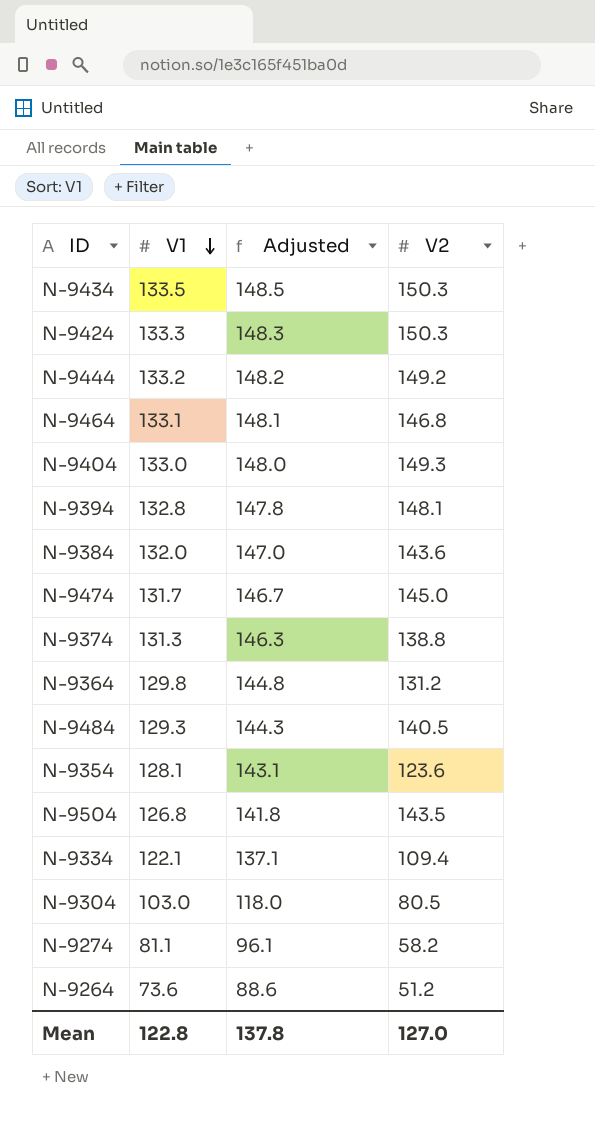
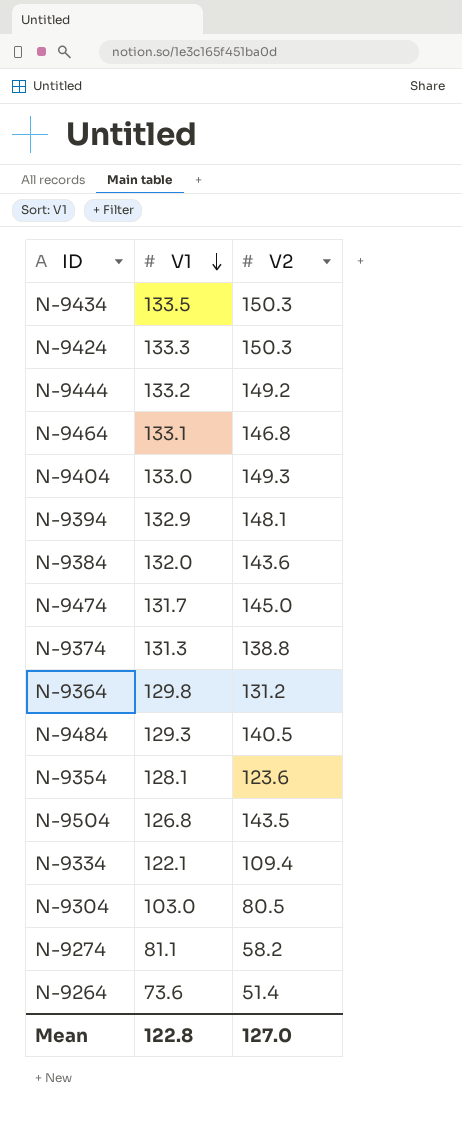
column Adjusted | formula: [V1] + 15 -> none
N-9394 | V1: 132.8 -> 132.9
N-9264 | V2: 51.2 -> 51.4

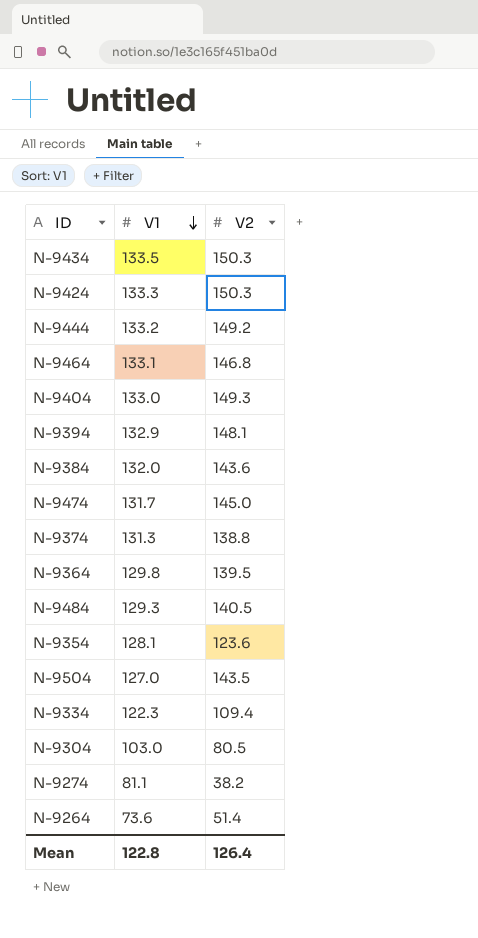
N-9364 | V2: 131.2 -> 139.5
N-9504 | V1: 126.8 -> 127.0
N-9334 | V1: 122.1 -> 122.3
N-9274 | V2: 58.2 -> 38.2
Mean | V2: 127.0 -> 126.4

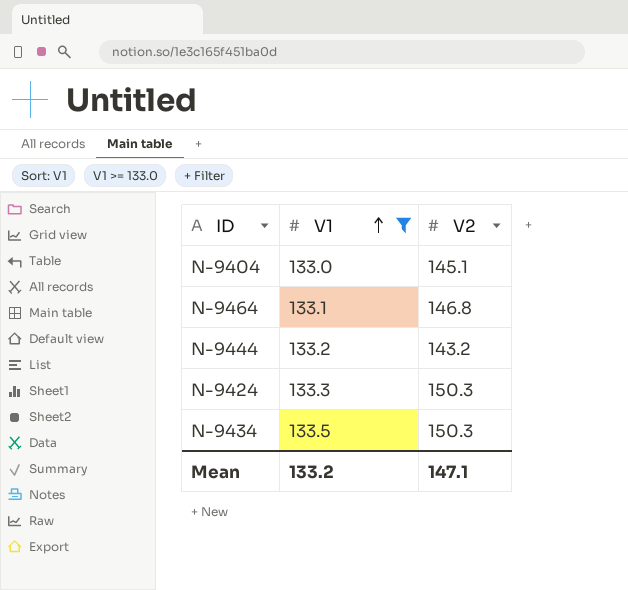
filter: none -> V1 >= 133.0
row order: V1 descending -> V1 ascending
N-9404 | V2: 149.3 -> 145.1
N-9444 | V2: 149.2 -> 143.2
Mean | V1: 122.8 -> 133.2
Mean | V2: 126.4 -> 147.1

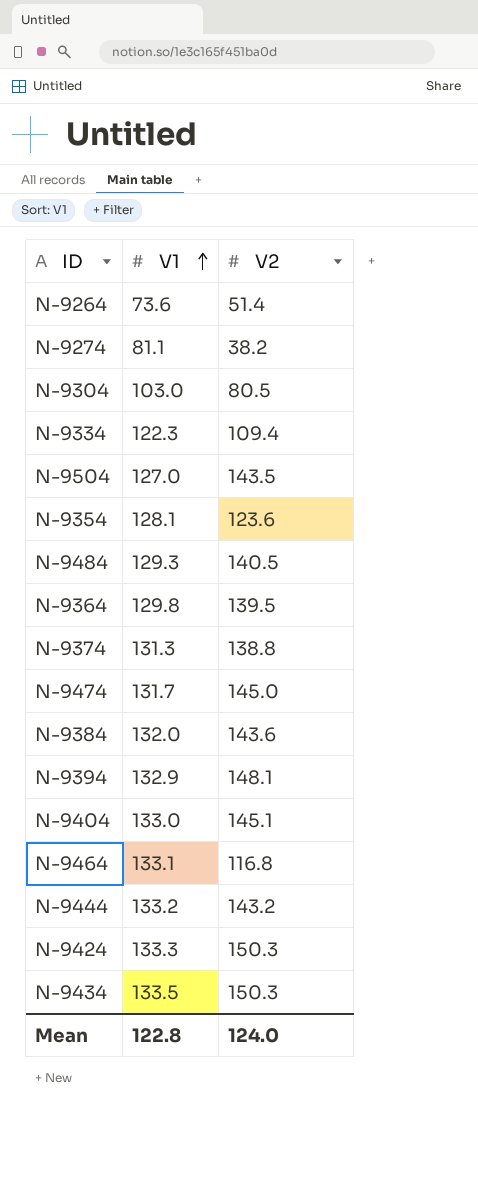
filter: V1 >= 133.0 -> none
N-9464 | V2: 146.8 -> 116.8
Mean | V1: 133.2 -> 122.8
Mean | V2: 147.1 -> 124.0

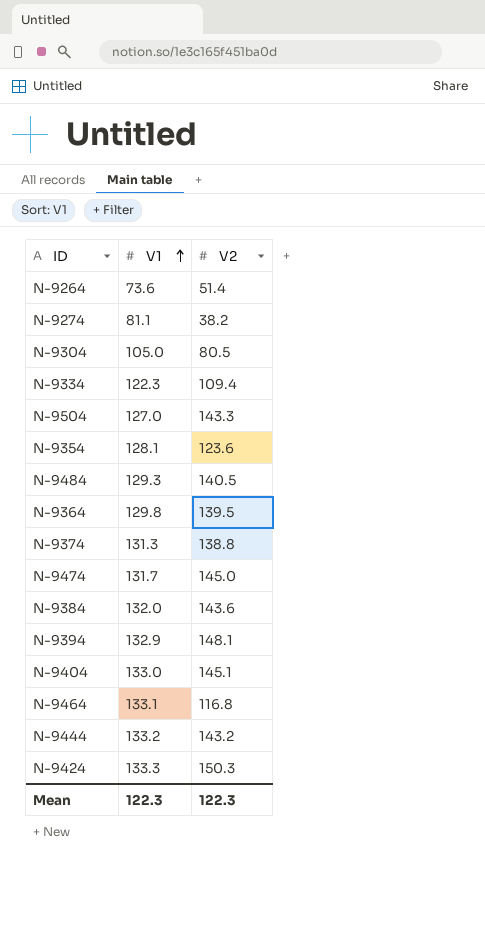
row N-9434: 133.5 | 150.3 -> none
N-9304 | V1: 103.0 -> 105.0
N-9504 | V2: 143.5 -> 143.3
Mean | V1: 122.8 -> 122.3
Mean | V2: 124.0 -> 122.3

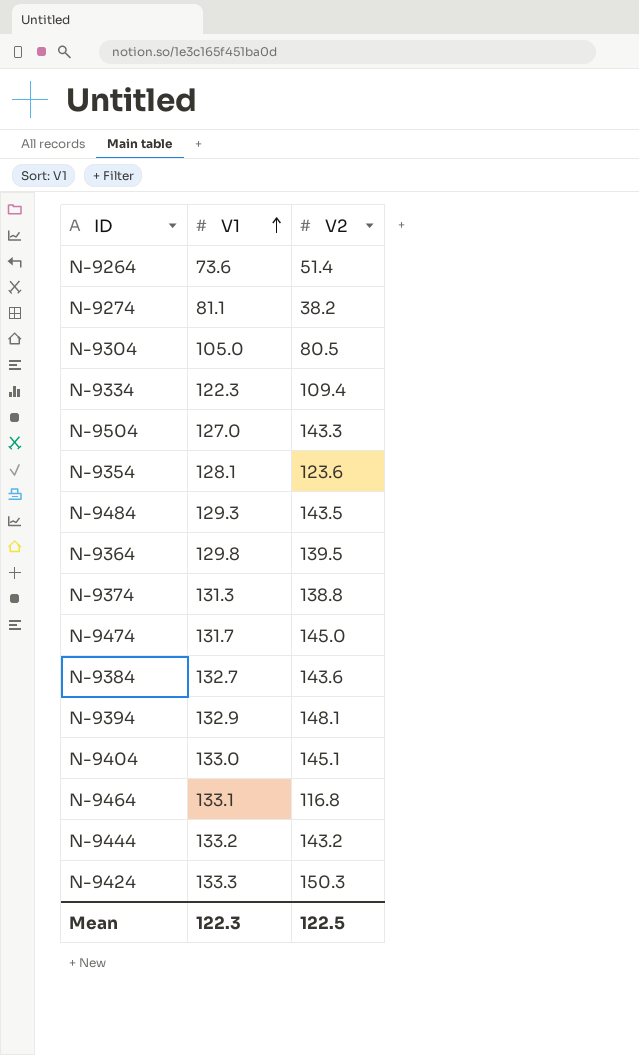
N-9484 | V2: 140.5 -> 143.5
N-9384 | V1: 132.0 -> 132.7
Mean | V2: 122.3 -> 122.5

